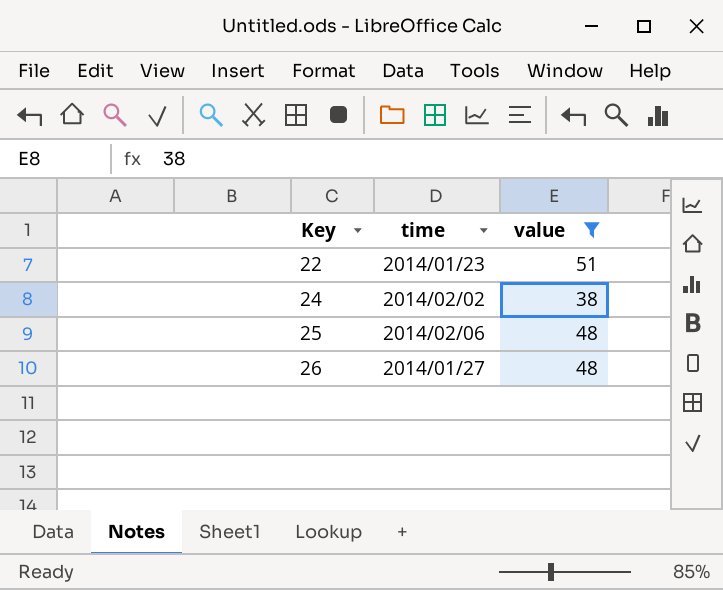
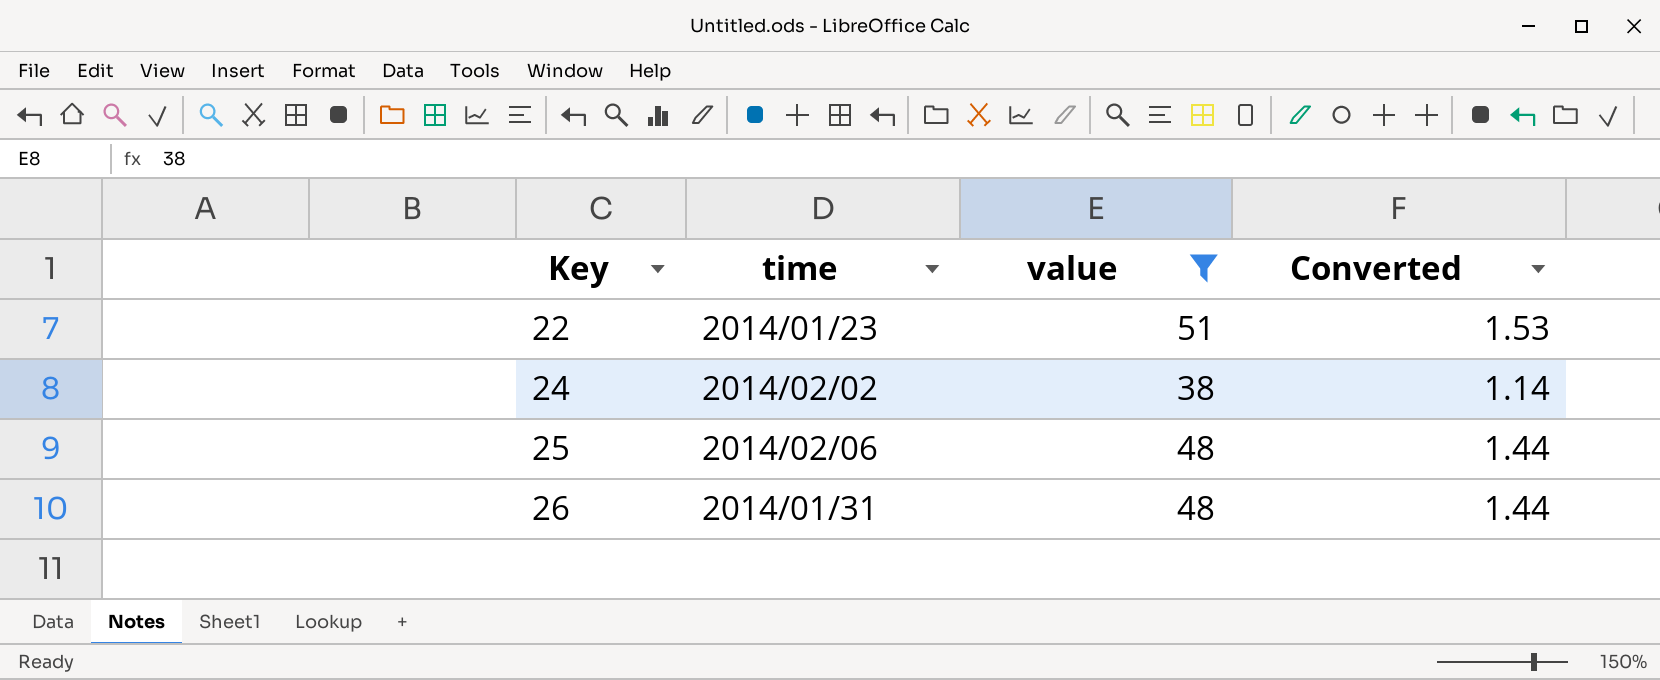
column Converted | formula: none -> [value] * 0.03
26 | time: 2014/01/27 -> 2014/01/31

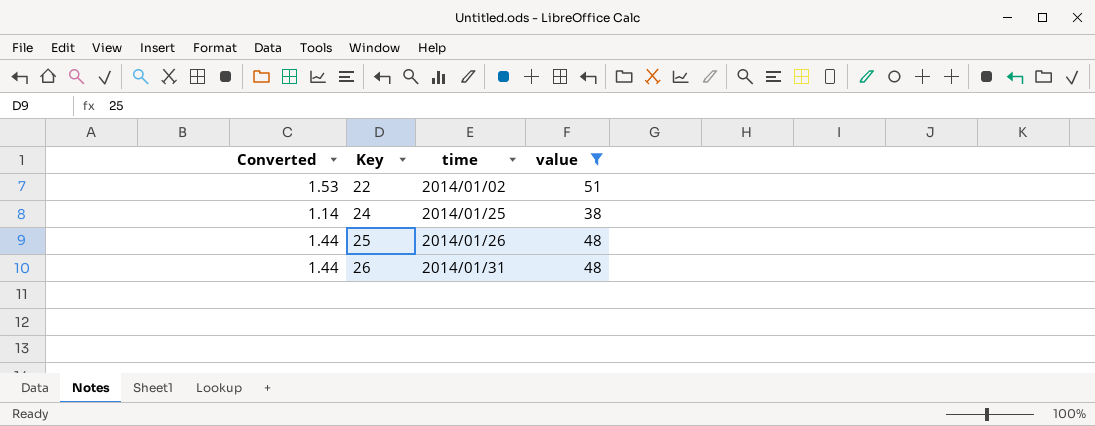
column Converted | position: 4 -> 1
22 | time: 2014/01/23 -> 2014/01/02
24 | time: 2014/02/02 -> 2014/01/25
25 | time: 2014/02/06 -> 2014/01/26

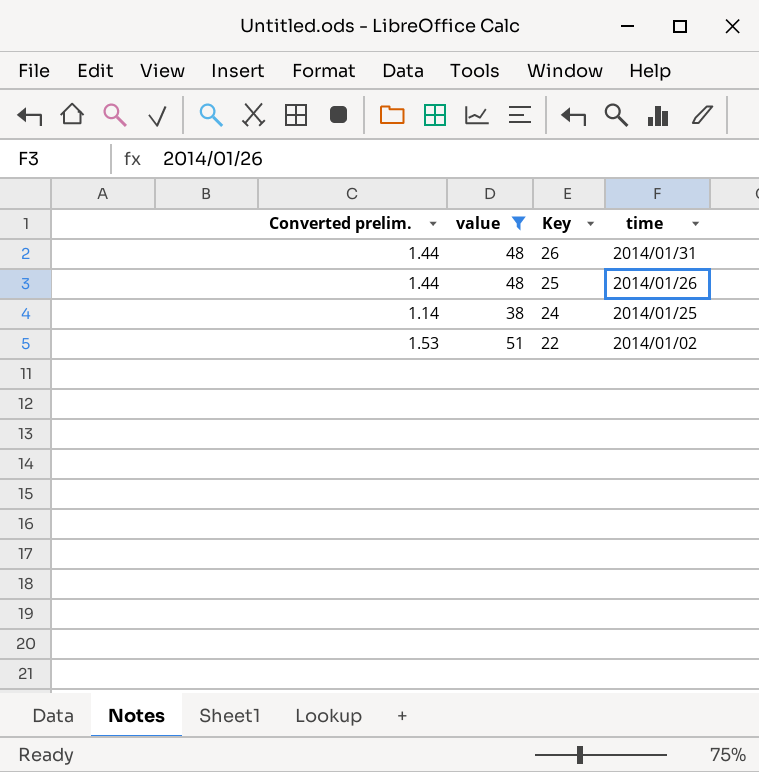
row order: Key ascending -> Key descending
column name: Converted -> Converted prelim.
column value | position: 4 -> 2

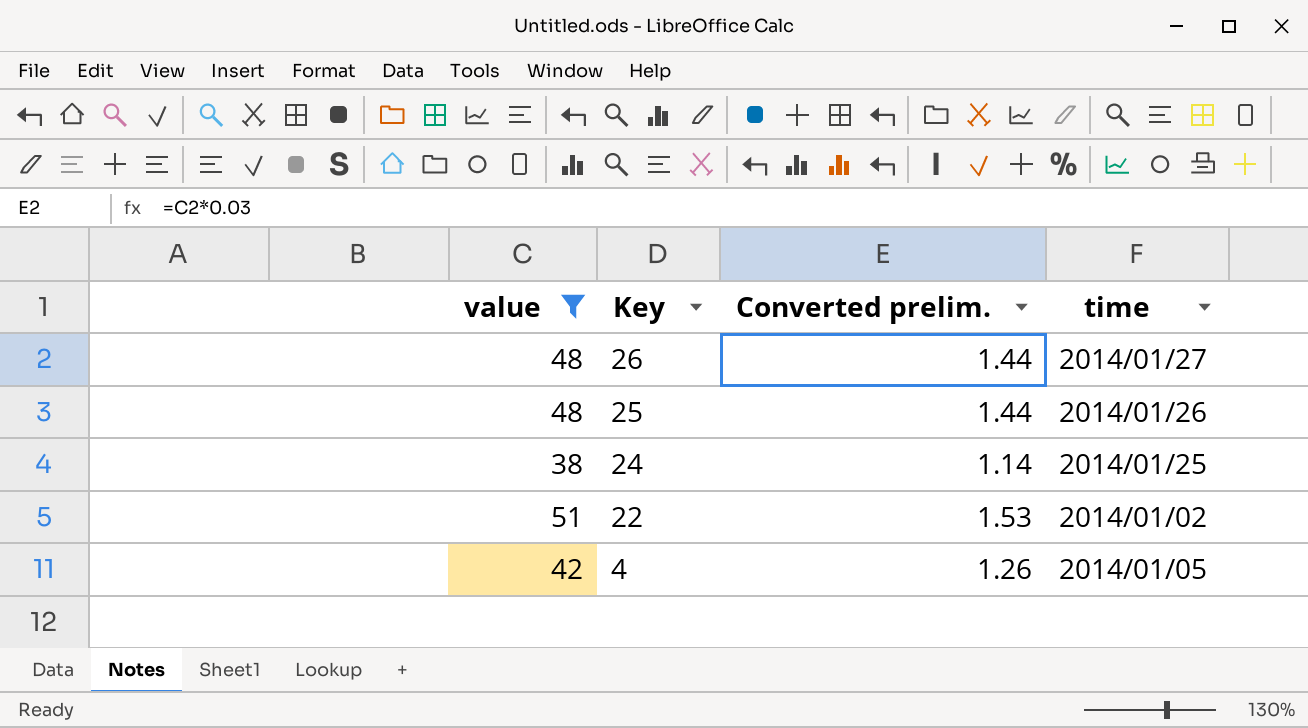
column Converted prelim. | position: 1 -> 3
26 | time: 2014/01/31 -> 2014/01/27
row 4: none -> 42 | 1.26 | 2014/01/05

